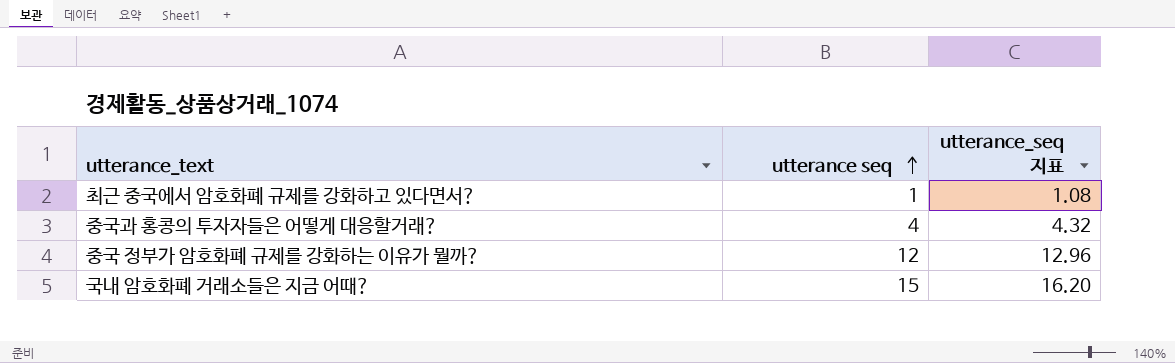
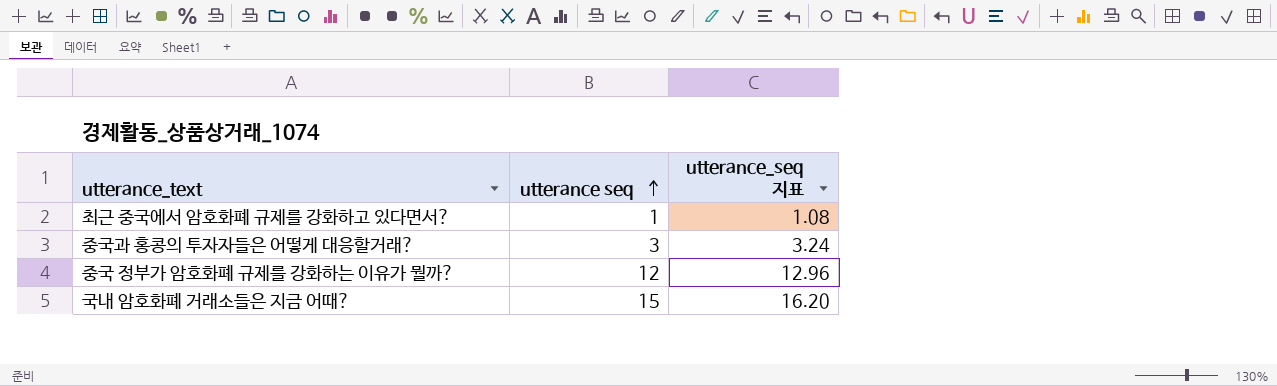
중국과 홍콩의 투자자들은 어떻게 대응할거래? | utterance seq: 4 -> 3
중국과 홍콩의 투자자들은 어떻게 대응할거래? | utterance_seq 지표: 4.32 -> 3.24

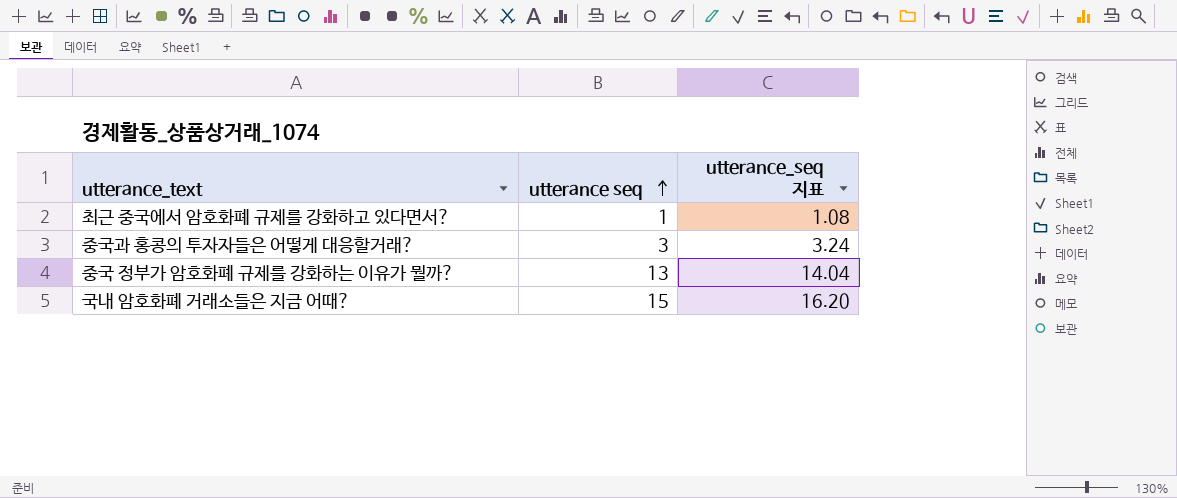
중국 정부가 암호화폐 규제를 강화하는 이유가 뭘까? | utterance seq: 12 -> 13
중국 정부가 암호화폐 규제를 강화하는 이유가 뭘까? | utterance_seq 지표: 12.96 -> 14.04

